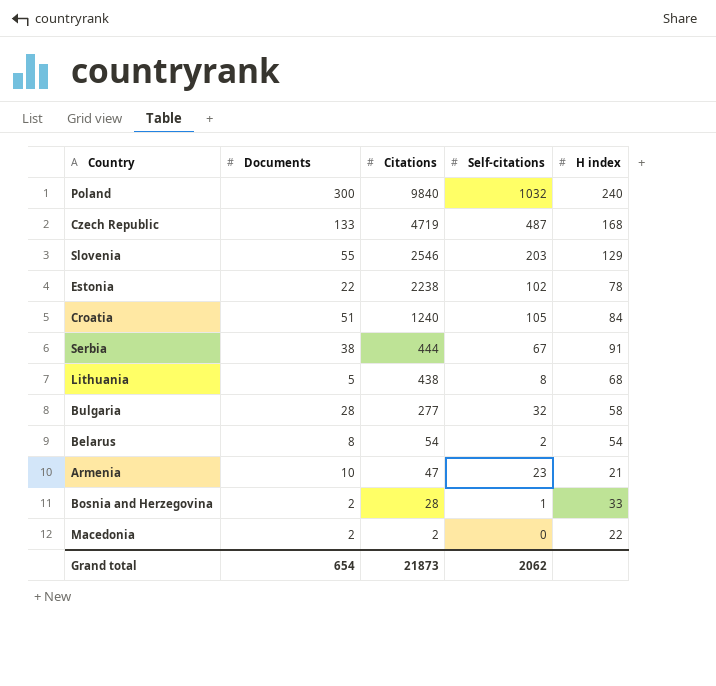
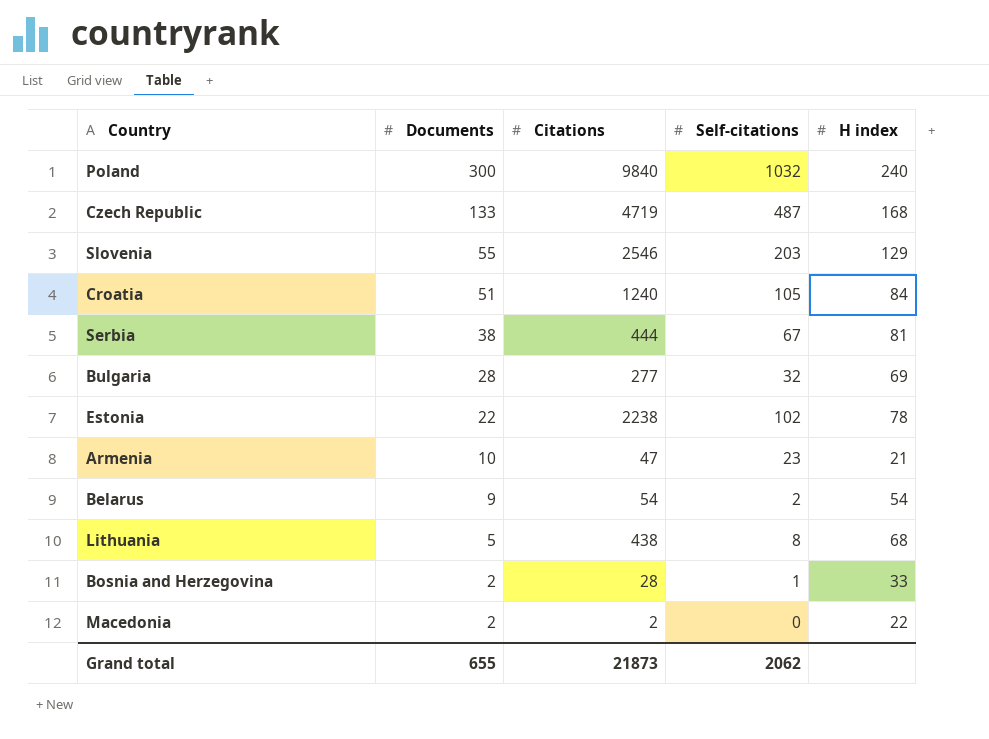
row order: Citations descending -> Documents descending
Serbia | H index: 91 -> 81
Bulgaria | H index: 58 -> 69
Belarus | Documents: 8 -> 9
Grand total | Documents: 654 -> 655

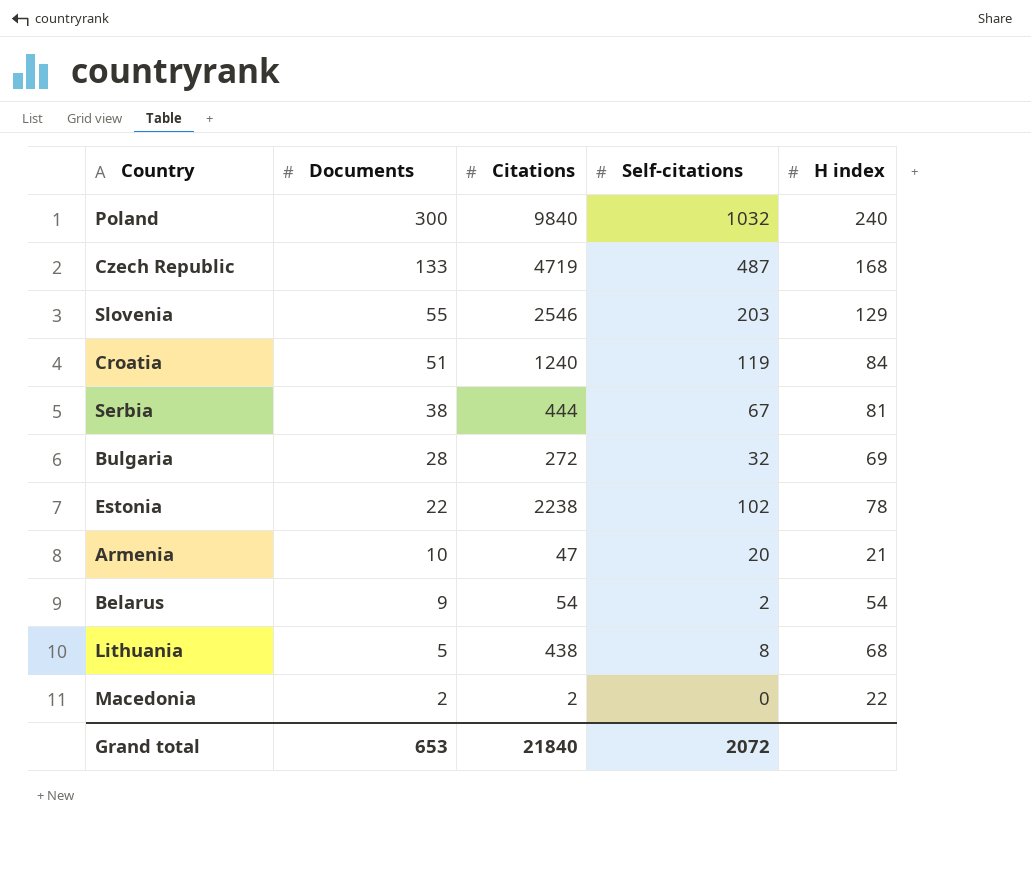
row Bosnia and Herzegovina: 2 | 28 | 1 | 33 -> none
Croatia | Self-citations: 105 -> 119
Bulgaria | Citations: 277 -> 272
Armenia | Self-citations: 23 -> 20
Grand total | Documents: 655 -> 653
Grand total | Citations: 21873 -> 21840
Grand total | Self-citations: 2062 -> 2072

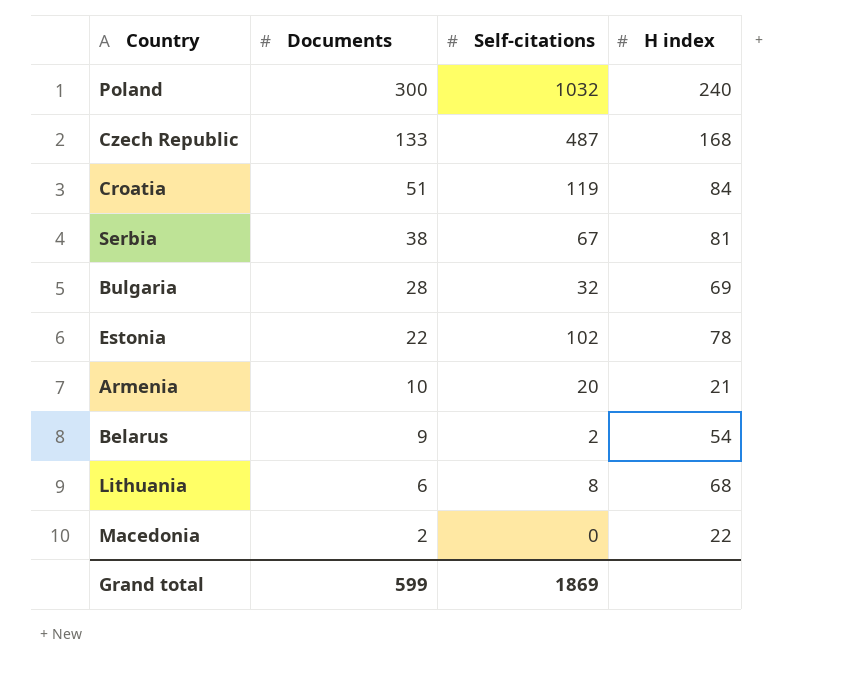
column Citations | position: 3 -> none
row Slovenia: 55 | 2546 | 203 | 129 -> none
Lithuania | Documents: 5 -> 6
Grand total | Documents: 653 -> 599
Grand total | Self-citations: 2072 -> 1869

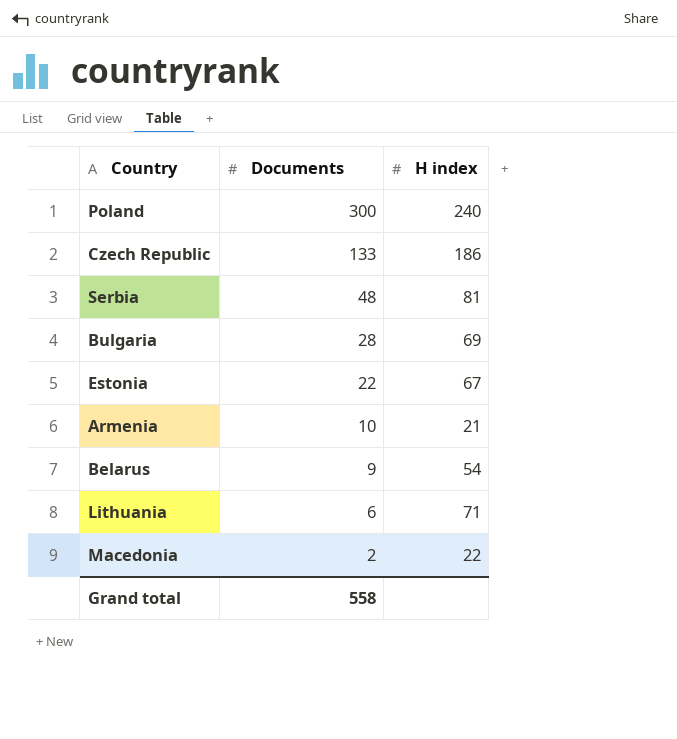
column Self-citations | position: 3 -> none
row Croatia: 51 | 119 | 84 -> none
Czech Republic | H index: 168 -> 186
Serbia | Documents: 38 -> 48
Estonia | H index: 78 -> 67
Lithuania | H index: 68 -> 71
Grand total | Documents: 599 -> 558

